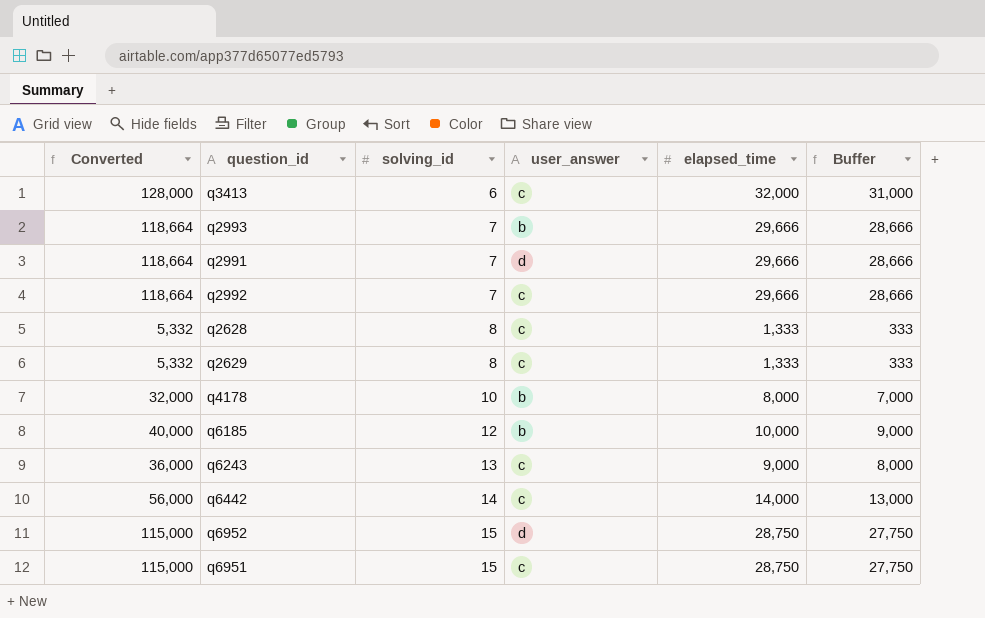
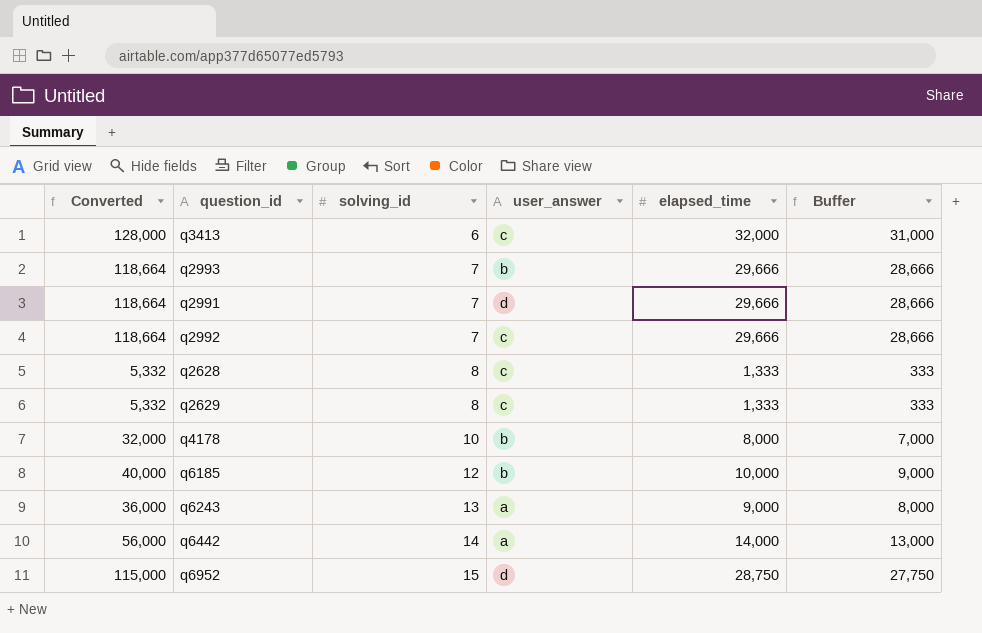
row q6951: 115,000 | 15 | c | 28,750 | 27,750 -> none
q6243 | user_answer: c -> a
q6442 | user_answer: c -> a

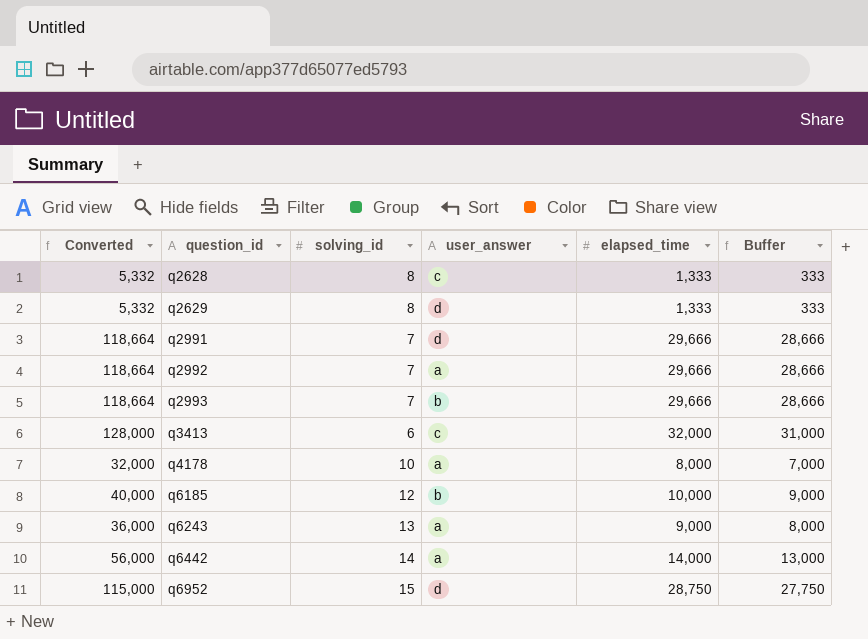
row order: solving_id ascending -> question_id ascending
q2629 | user_answer: c -> d
q2992 | user_answer: c -> a
q4178 | user_answer: b -> a

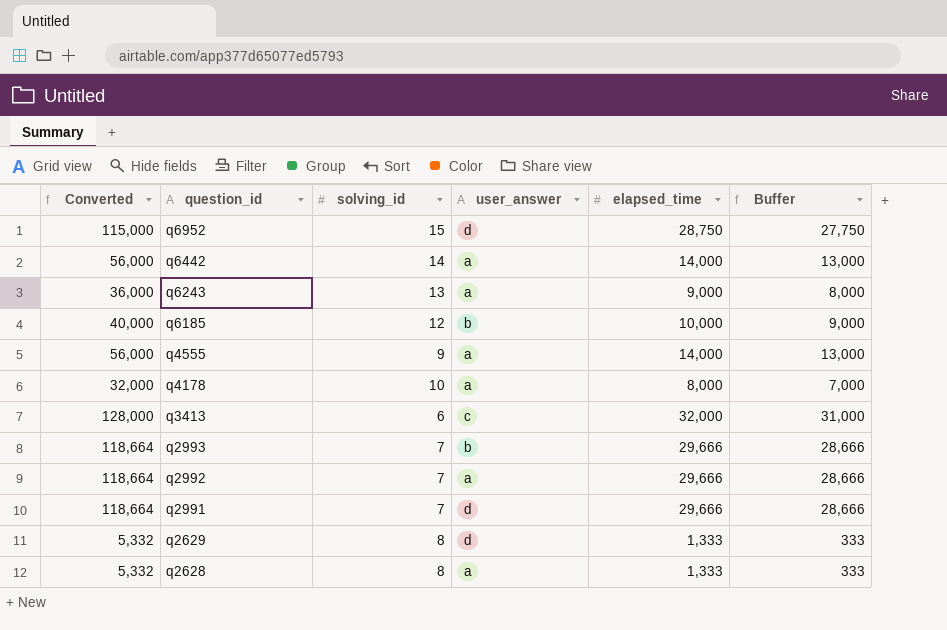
row order: question_id ascending -> question_id descending
row q4555: none -> 56,000 | 9 | a | 14,000 | 13,000
q2628 | user_answer: c -> a

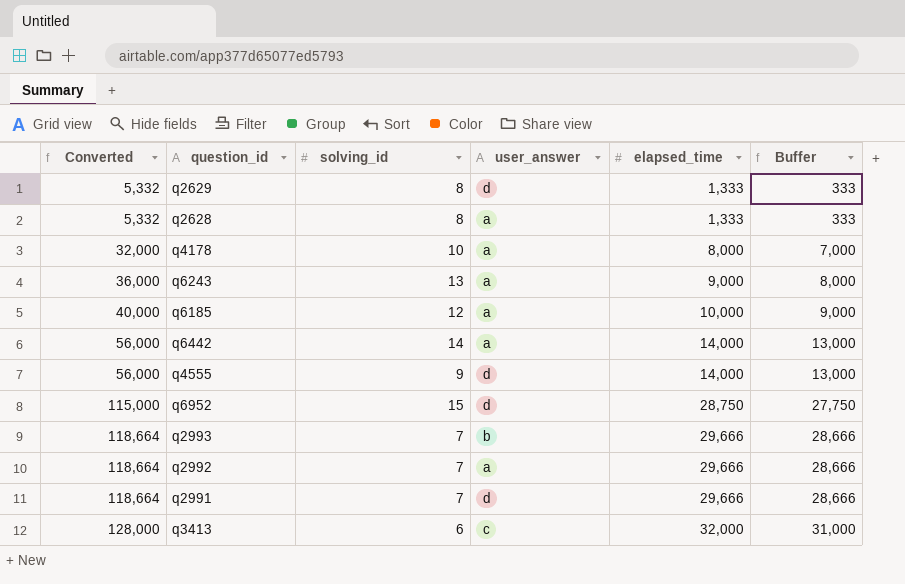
row order: question_id descending -> Converted ascending
q6185 | user_answer: b -> a
q4555 | user_answer: a -> d

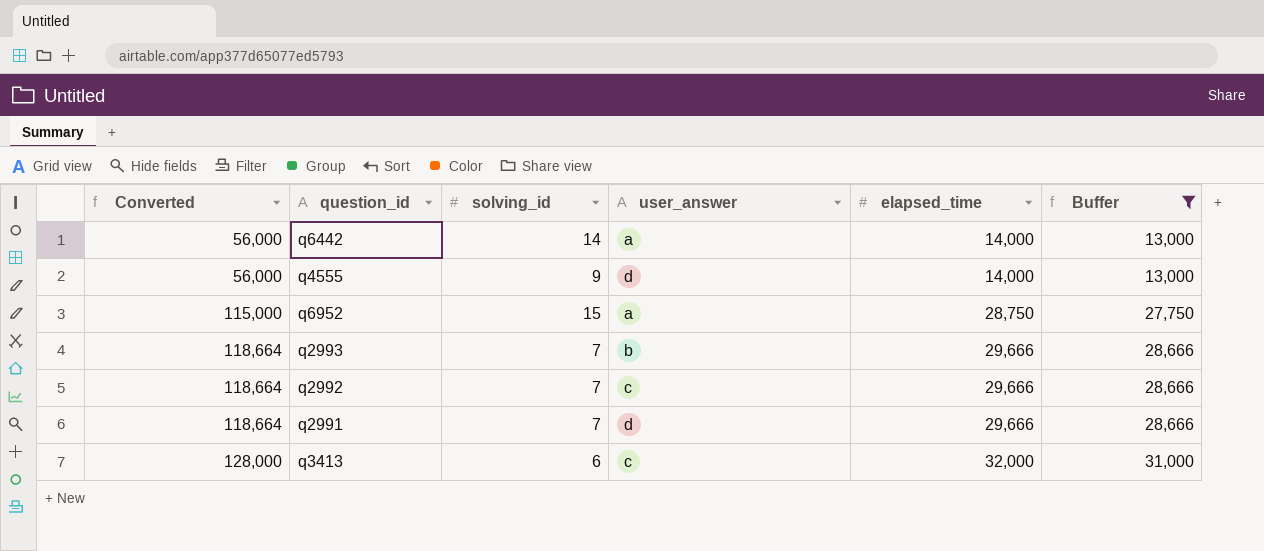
filter: none -> Buffer >= 13,000
q6952 | user_answer: d -> a
q2992 | user_answer: a -> c

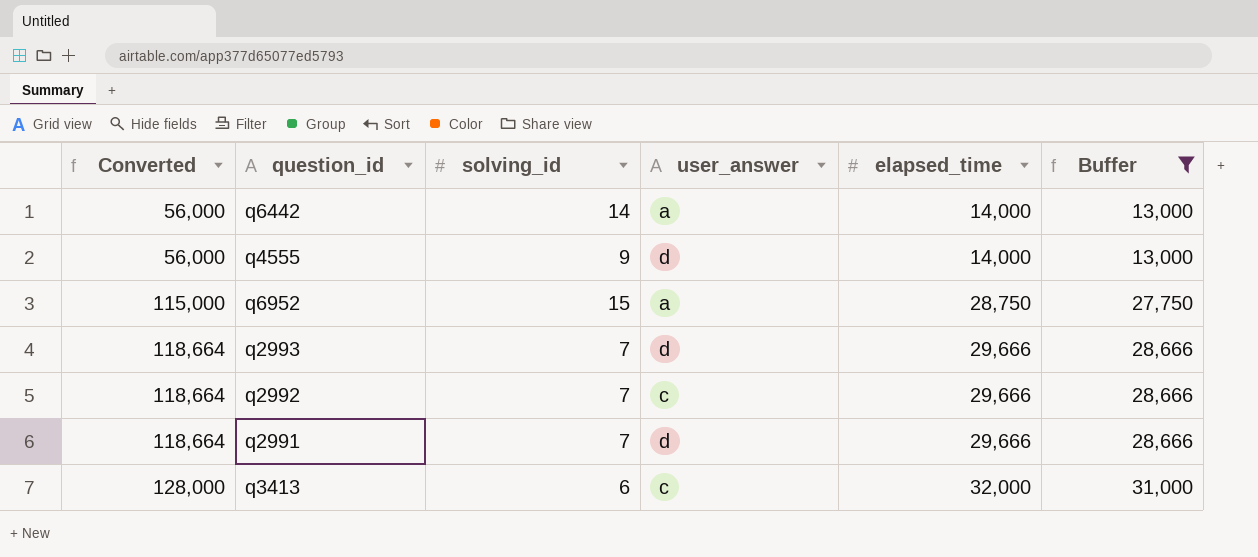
q2993 | user_answer: b -> d

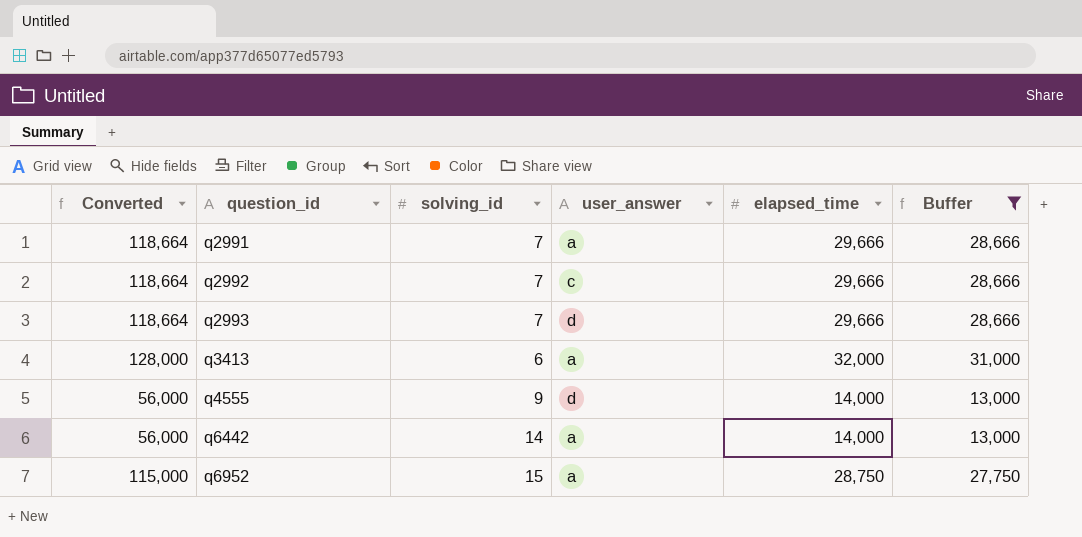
row order: Converted ascending -> question_id ascending
q2991 | user_answer: d -> a
q3413 | user_answer: c -> a

